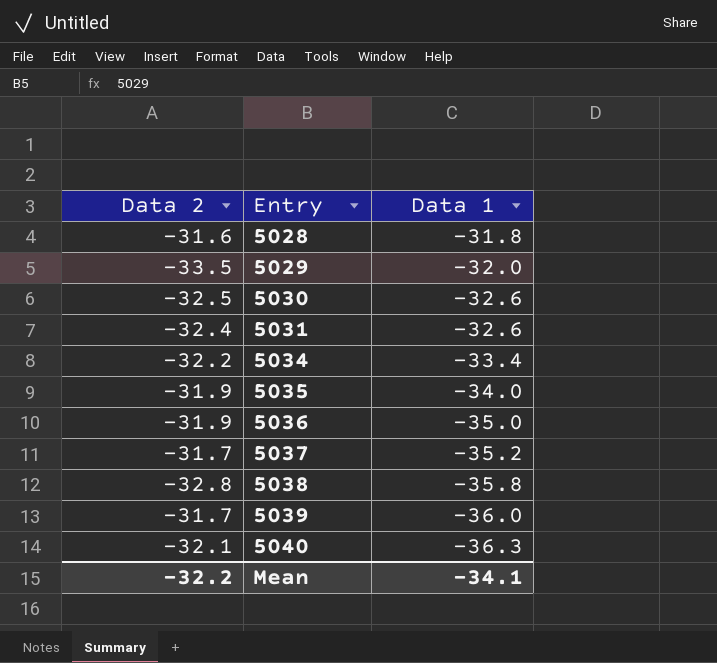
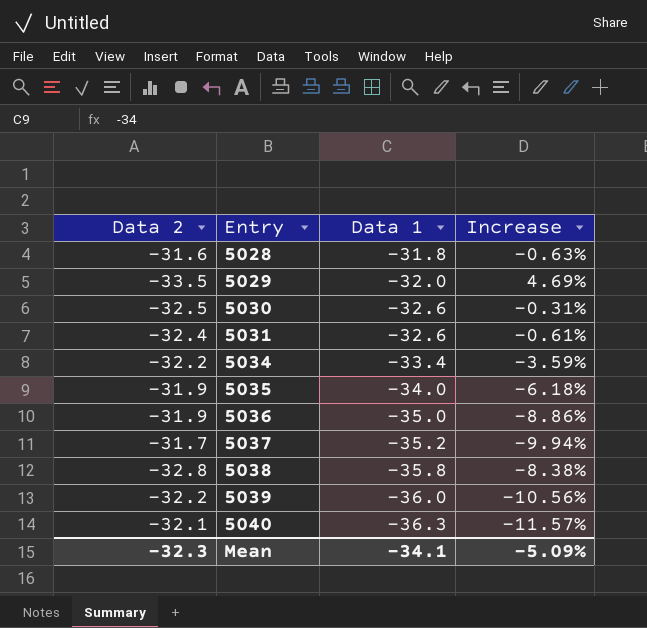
column Increase | formula: none -> ([Data 2] - [Data 1]) / [Data 1]
5039 | Data 2: -31.7 -> -32.2
Mean | Data 2: -32.2 -> -32.3

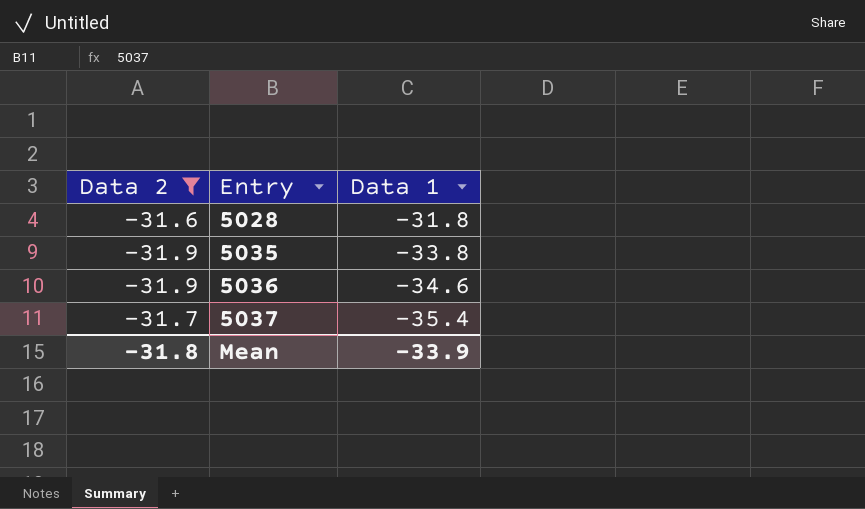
filter: none -> Data 2 >= -31.9
column Increase | formula: ([Data 2] - [Data 1]) / [Data 1] -> none
5035 | Data 1: -34.0 -> -33.8
5036 | Data 1: -35.0 -> -34.6
5037 | Data 1: -35.2 -> -35.4
Mean | Data 2: -32.3 -> -31.8
Mean | Data 1: -34.1 -> -33.9

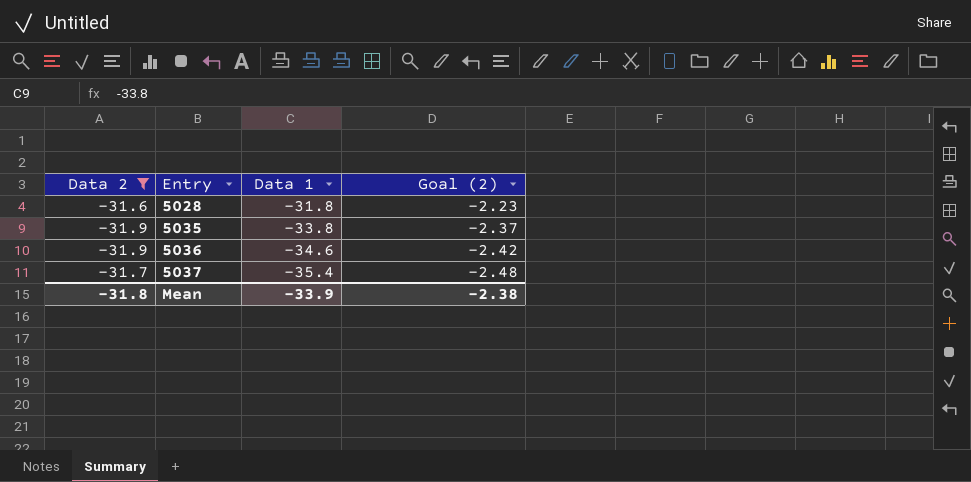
column Goal (2) | formula: none -> [Data 1] * 0.07

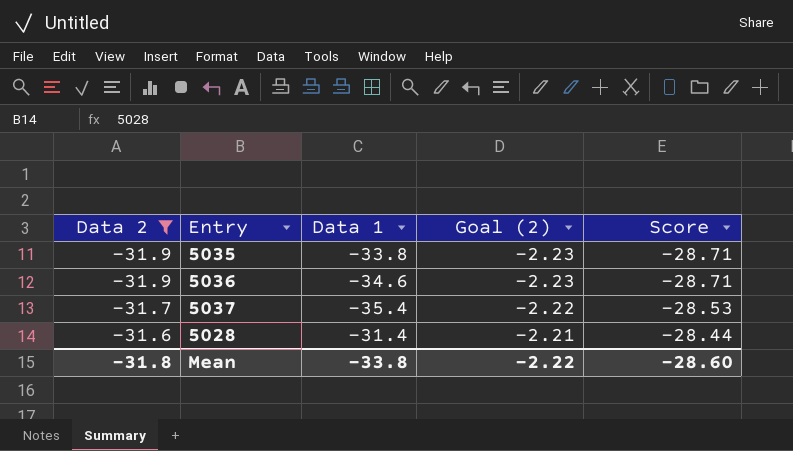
row order: Entry ascending -> Data 2 ascending
column Goal (2) | formula: [Data 1] * 0.07 -> [Data 2] * 0.07
column Score | formula: none -> [Data 2] * 0.9
5028 | Data 1: -31.8 -> -31.4
Mean | Data 1: -33.9 -> -33.8
Mean | Goal (2): -2.38 -> -2.22

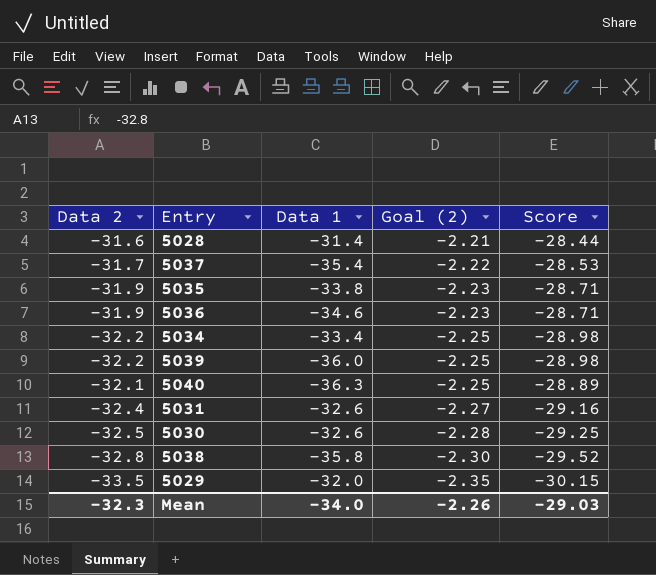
filter: Data 2 >= -31.9 -> none
row order: Data 2 ascending -> Goal (2) descending
Mean | Data 2: -31.8 -> -32.3
Mean | Data 1: -33.8 -> -34.0
Mean | Goal (2): -2.22 -> -2.26
Mean | Score: -28.60 -> -29.03

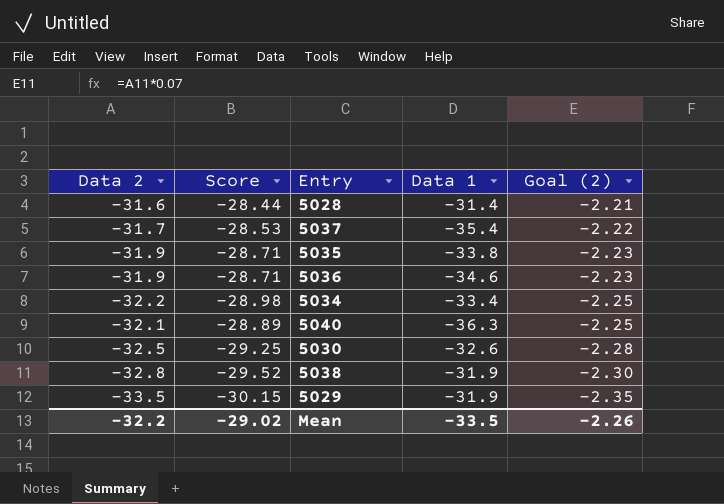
column Score | position: 5 -> 2
row 5039: -32.2 | -36.0 | -2.25 | -28.98 -> none
row 5031: -32.4 | -32.6 | -2.27 | -29.16 -> none
5038 | Data 1: -35.8 -> -31.9
5029 | Data 1: -32.0 -> -31.9
Mean | Data 2: -32.3 -> -32.2
Mean | Score: -29.03 -> -29.02
Mean | Data 1: -34.0 -> -33.5

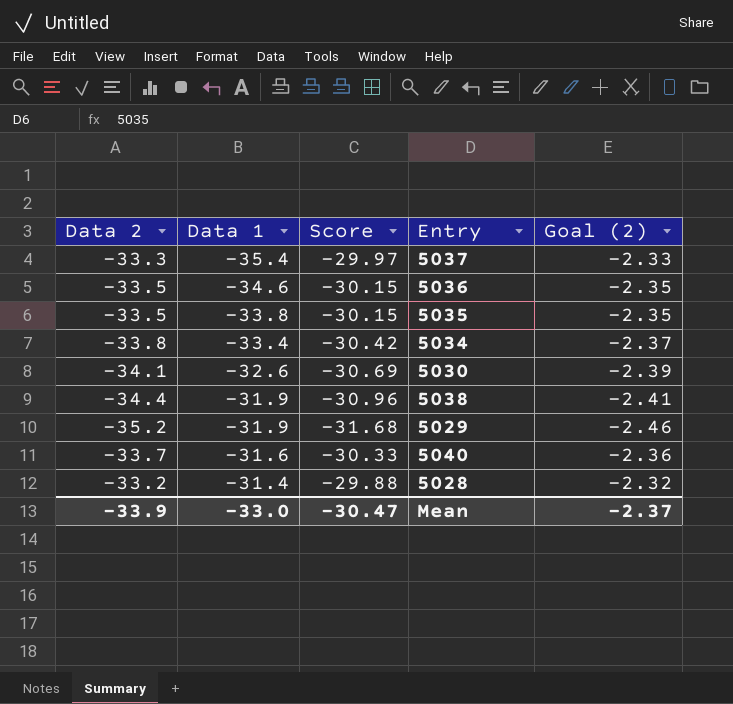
row order: Goal (2) descending -> Data 1 ascending
column Data 1 | position: 4 -> 2
5037 | Data 2: -31.7 -> -33.3
5037 | Score: -28.53 -> -29.97
5037 | Goal (2): -2.22 -> -2.33
5036 | Data 2: -31.9 -> -33.5
5036 | Score: -28.71 -> -30.15
5036 | Goal (2): -2.23 -> -2.35
5035 | Data 2: -31.9 -> -33.5
5035 | Score: -28.71 -> -30.15
5035 | Goal (2): -2.23 -> -2.35
5034 | Data 2: -32.2 -> -33.8
5034 | Score: -28.98 -> -30.42
5034 | Goal (2): -2.25 -> -2.37
5030 | Data 2: -32.5 -> -34.1
5030 | Score: -29.25 -> -30.69
5030 | Goal (2): -2.28 -> -2.39
5038 | Data 2: -32.8 -> -34.4
5038 | Score: -29.52 -> -30.96
5038 | Goal (2): -2.30 -> -2.41
5029 | Data 2: -33.5 -> -35.2
5029 | Score: -30.15 -> -31.68
5029 | Goal (2): -2.35 -> -2.46
5040 | Data 2: -32.1 -> -33.7
5040 | Data 1: -36.3 -> -31.6
5040 | Score: -28.89 -> -30.33
5040 | Goal (2): -2.25 -> -2.36
5028 | Data 2: -31.6 -> -33.2
5028 | Score: -28.44 -> -29.88
5028 | Goal (2): -2.21 -> -2.32
Mean | Data 2: -32.2 -> -33.9
Mean | Data 1: -33.5 -> -33.0
Mean | Score: -29.02 -> -30.47
Mean | Goal (2): -2.26 -> -2.37

